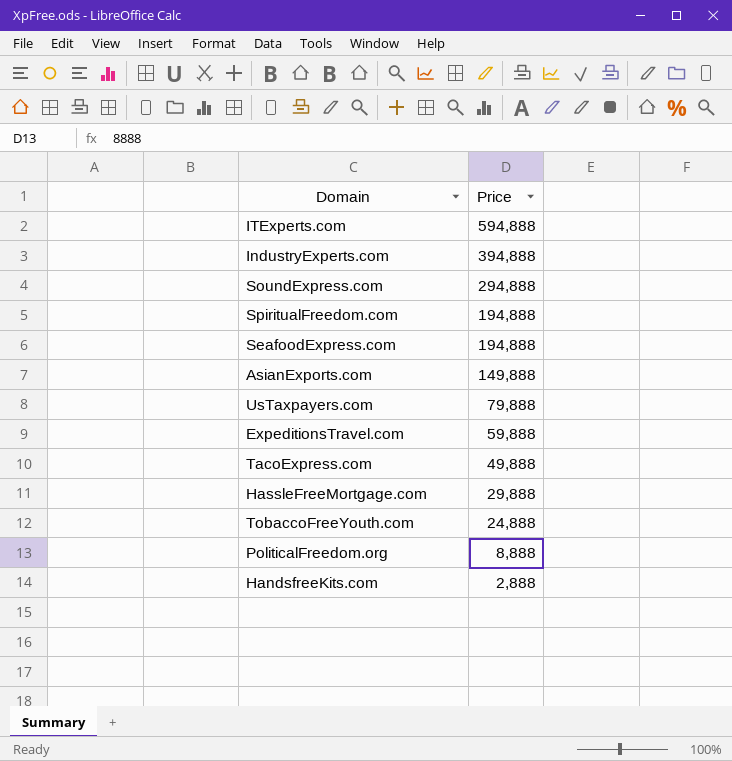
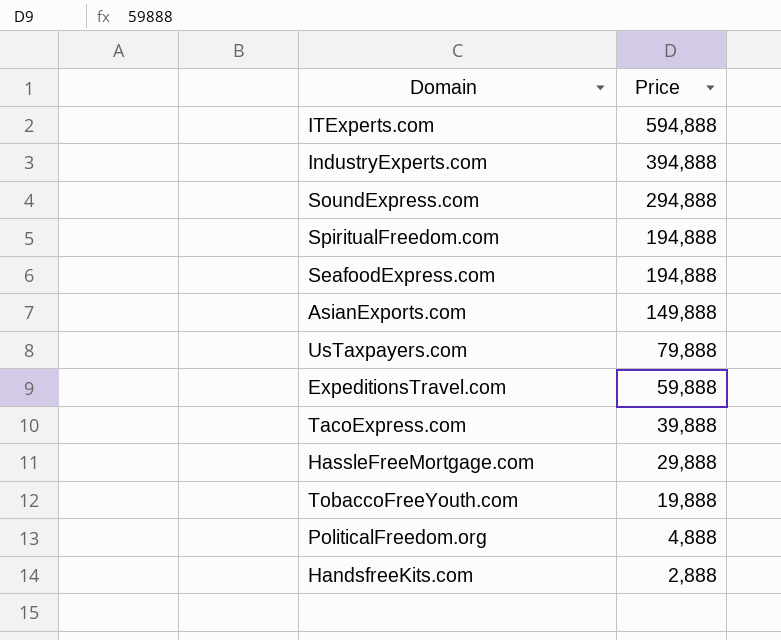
TacoExpress.com | Price: 49,888 -> 39,888
TobaccoFreeYouth.com | Price: 24,888 -> 19,888
PoliticalFreedom.org | Price: 8,888 -> 4,888

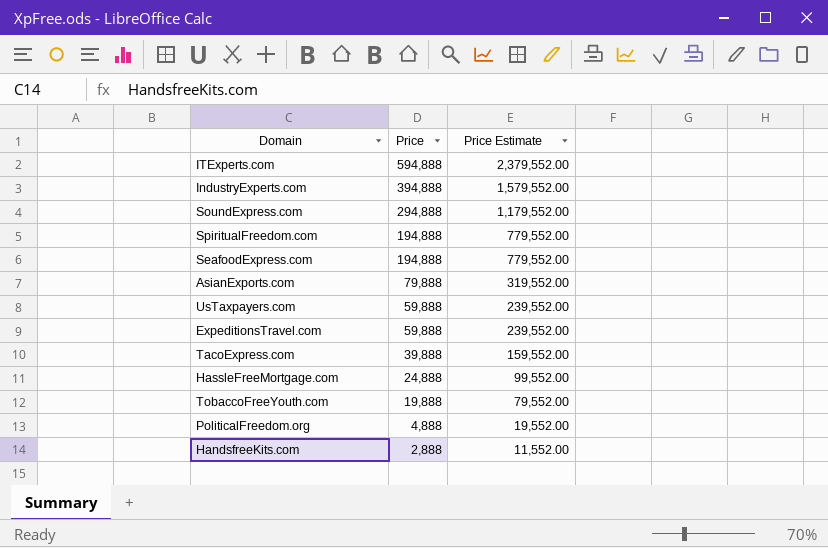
column Price Estimate | formula: none -> [Price] * 4
AsianExports.com | Price: 149,888 -> 79,888
UsTaxpayers.com | Price: 79,888 -> 59,888
HassleFreeMortgage.com | Price: 29,888 -> 24,888

